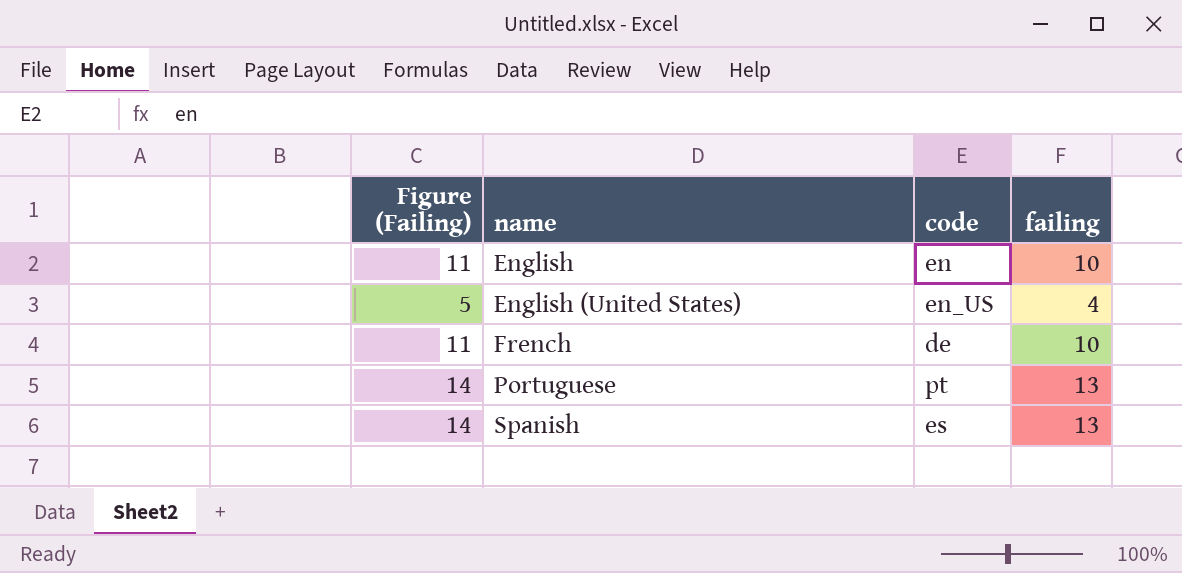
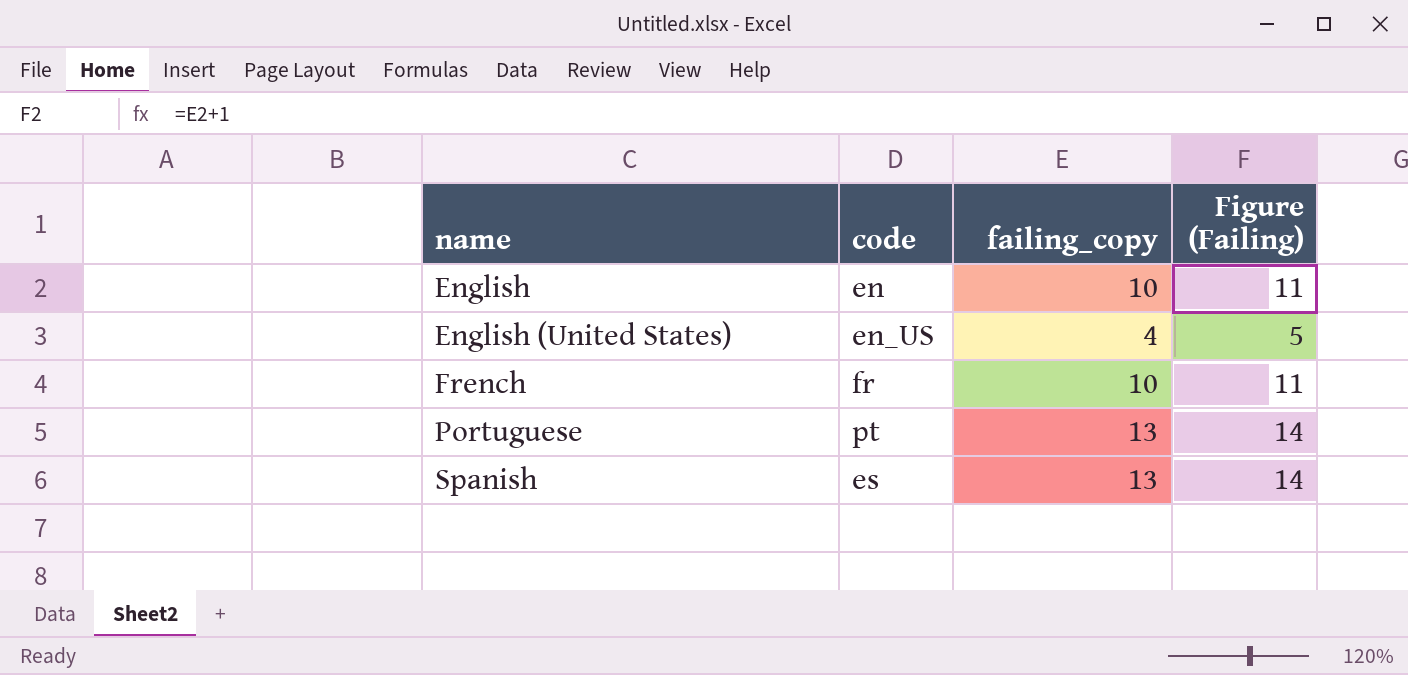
column name: failing -> failing_copy
column Figure (Failing) | position: 1 -> 4
French | code: de -> fr

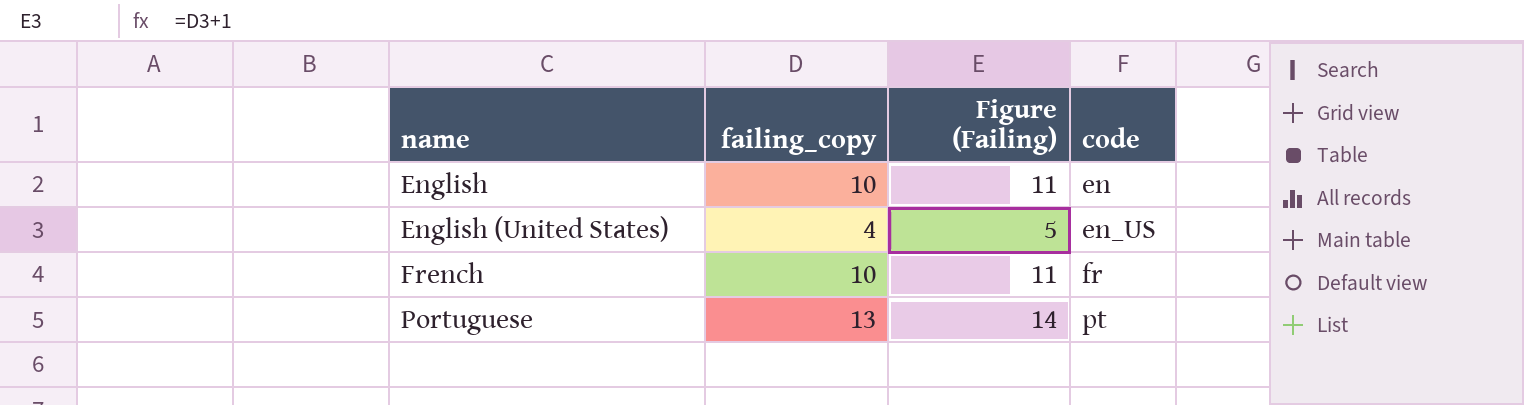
column code | position: 2 -> 4
row Spanish: es | 13 | 14 -> none

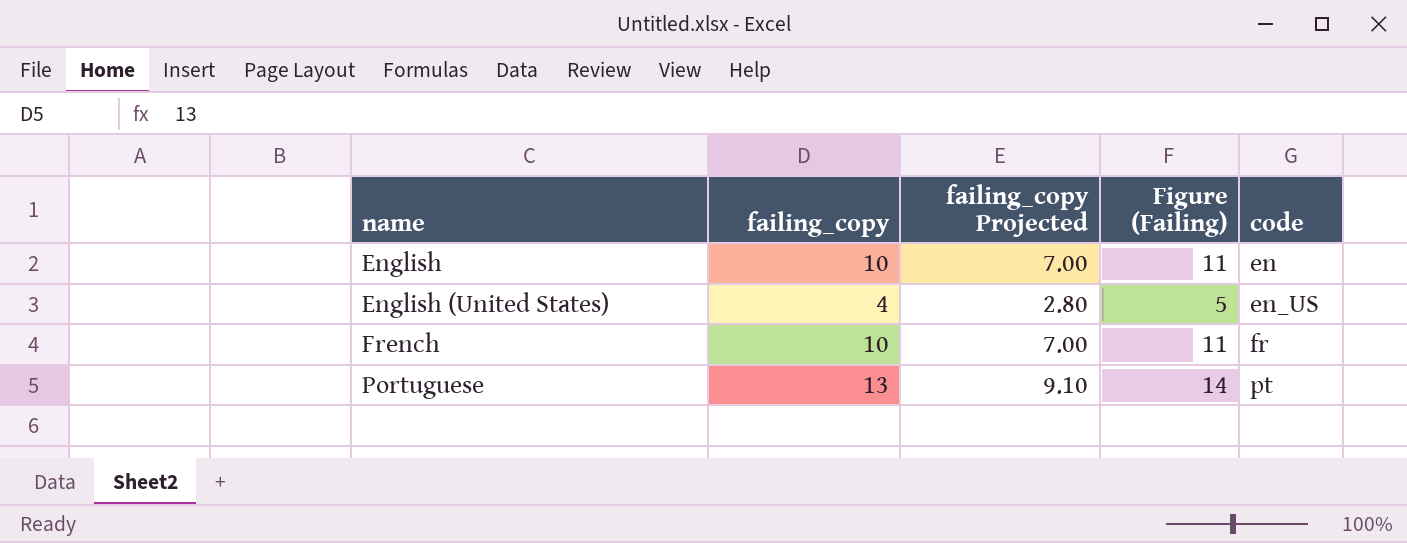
column failing_copy Projected | formula: none -> [failing_copy] * 0.7

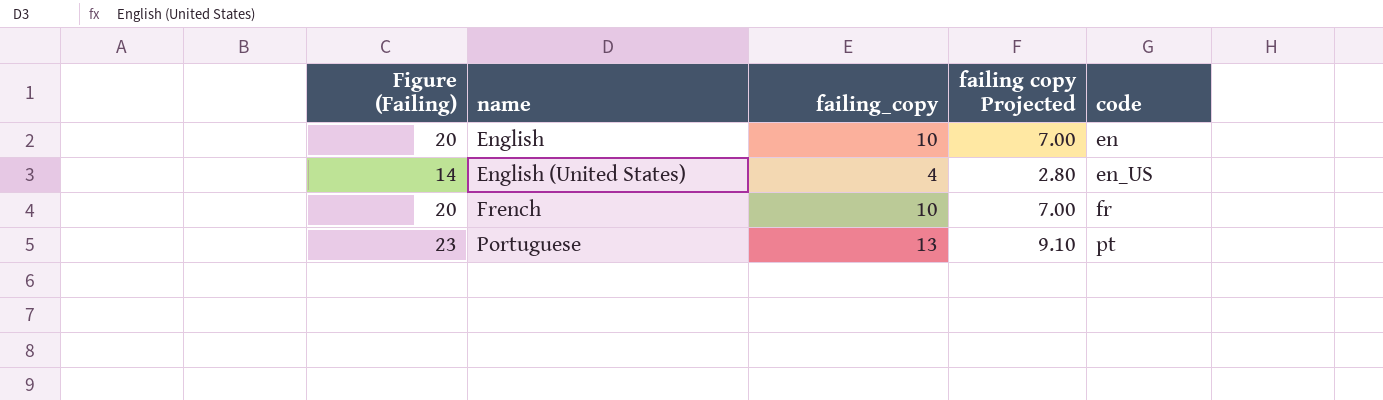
column Figure (Failing) | formula: [failing_copy] + 1 -> [failing_copy] + 10
column Figure (Failing) | position: 4 -> 1
column name: failing_copy Projected -> failing copy Projected

